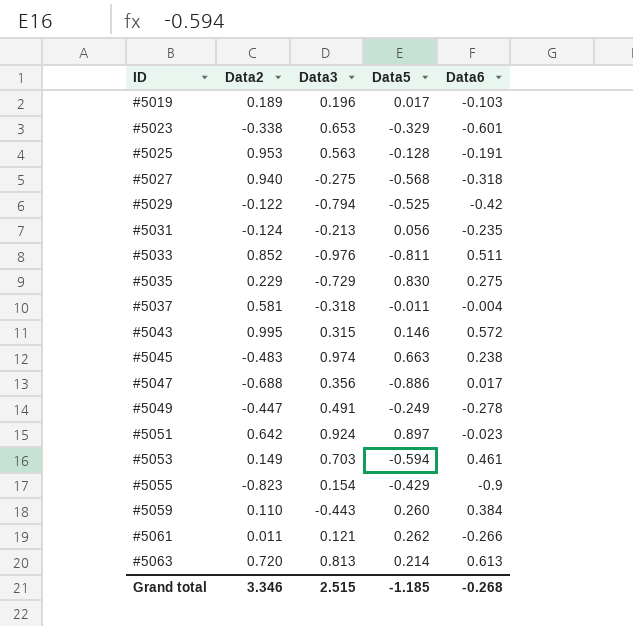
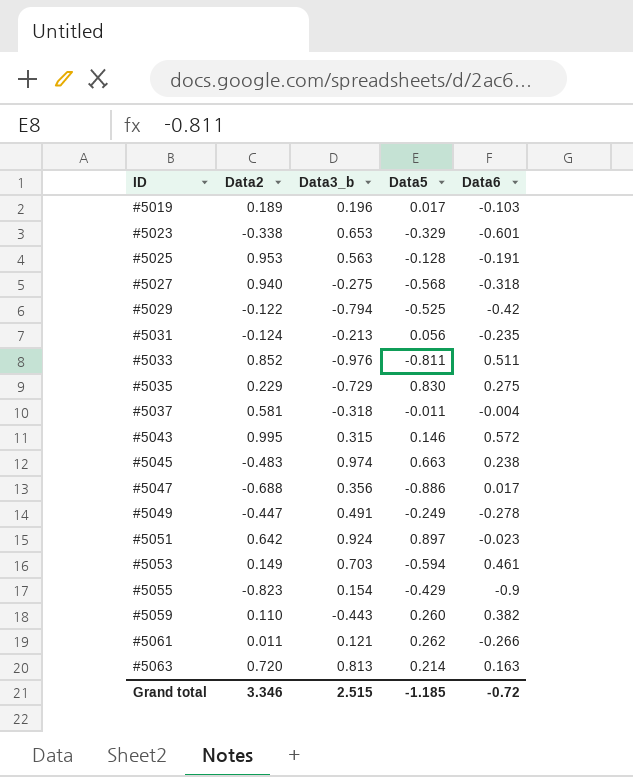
column name: Data3 -> Data3_b
#5059 | Data6: 0.384 -> 0.382
#5063 | Data6: 0.613 -> 0.163
Grand total | Data6: -0.268 -> -0.72

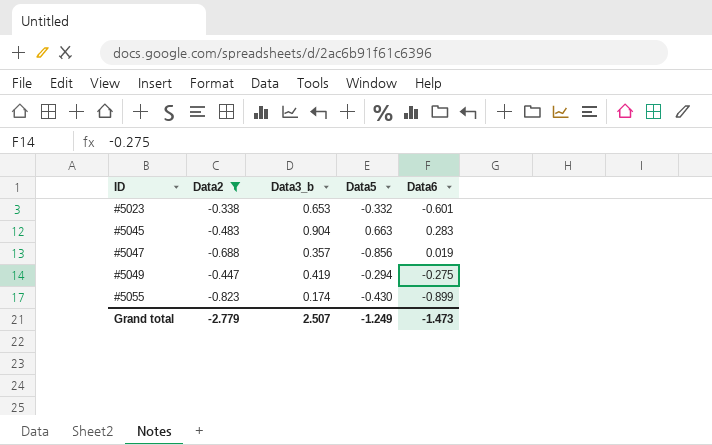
filter: none -> Data2 <= -0.338
#5023 | Data5: -0.329 -> -0.332
#5045 | Data3_b: 0.974 -> 0.904
#5045 | Data6: 0.238 -> 0.283
#5047 | Data3_b: 0.356 -> 0.357
#5047 | Data5: -0.886 -> -0.856
#5047 | Data6: 0.017 -> 0.019
#5049 | Data3_b: 0.491 -> 0.419
#5049 | Data5: -0.249 -> -0.294
#5049 | Data6: -0.278 -> -0.275
#5055 | Data3_b: 0.154 -> 0.174
#5055 | Data5: -0.429 -> -0.430
#5055 | Data6: -0.9 -> -0.899
Grand total | Data2: 3.346 -> -2.779
Grand total | Data3_b: 2.515 -> 2.507
Grand total | Data5: -1.185 -> -1.249
Grand total | Data6: -0.72 -> -1.473

